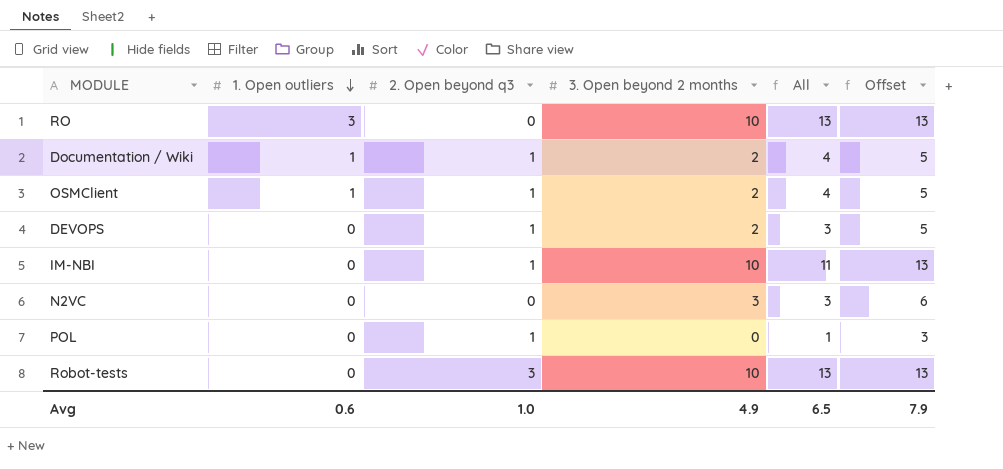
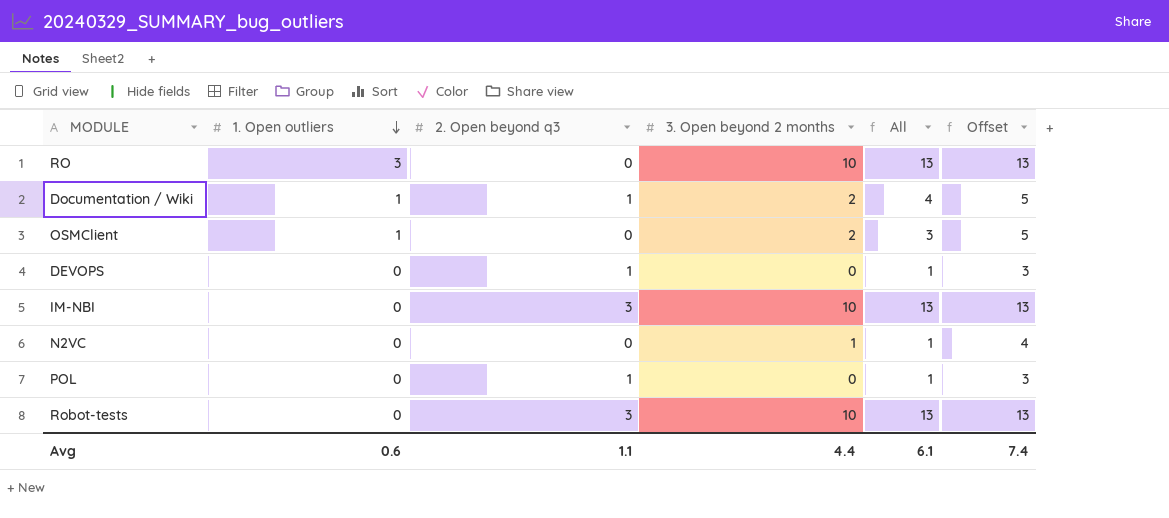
OSMClient | 2. Open beyond q3: 1 -> 0
OSMClient | All: 4 -> 3
DEVOPS | 3. Open beyond 2 months: 2 -> 0
DEVOPS | All: 3 -> 1
DEVOPS | Offset: 5 -> 3
IM-NBI | 2. Open beyond q3: 1 -> 3
IM-NBI | All: 11 -> 13
N2VC | 3. Open beyond 2 months: 3 -> 1
N2VC | All: 3 -> 1
N2VC | Offset: 6 -> 4
Avg | 2. Open beyond q3: 1.0 -> 1.1
Avg | 3. Open beyond 2 months: 4.9 -> 4.4
Avg | All: 6.5 -> 6.1
Avg | Offset: 7.9 -> 7.4

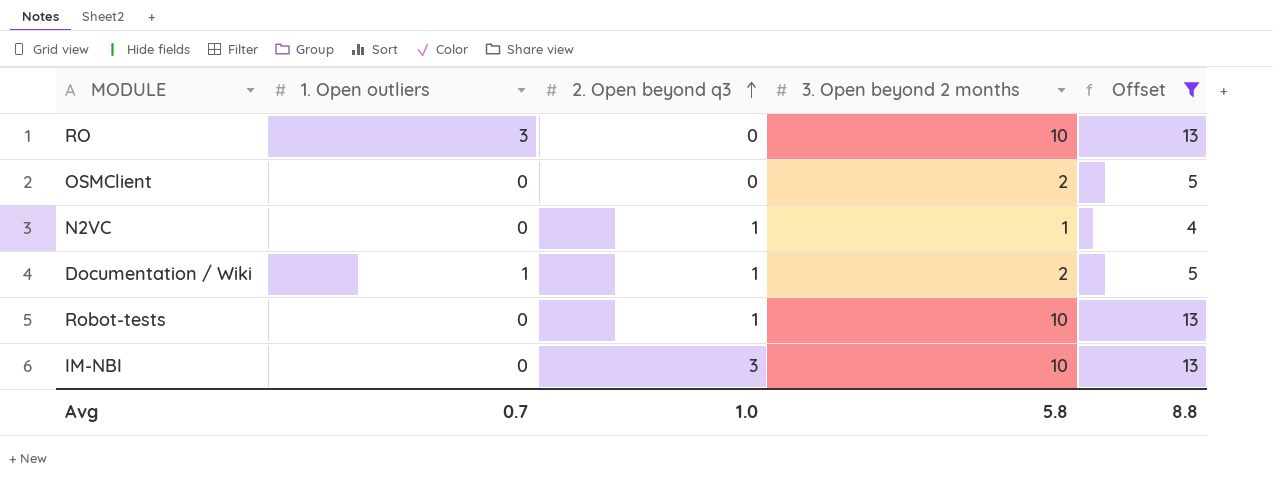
filter: none -> Offset != 3
row order: 1. Open outliers descending -> 2. Open beyond q3 ascending
column All | formula: [1. Open outliers] + [2. Open beyond q3] + [3. Open beyond 2 months] -> none
OSMClient | 1. Open outliers: 1 -> 0
N2VC | 2. Open beyond q3: 0 -> 1
Robot-tests | 2. Open beyond q3: 3 -> 1
Avg | 1. Open outliers: 0.6 -> 0.7
Avg | 2. Open beyond q3: 1.1 -> 1.0
Avg | 3. Open beyond 2 months: 4.4 -> 5.8
Avg | Offset: 7.4 -> 8.8

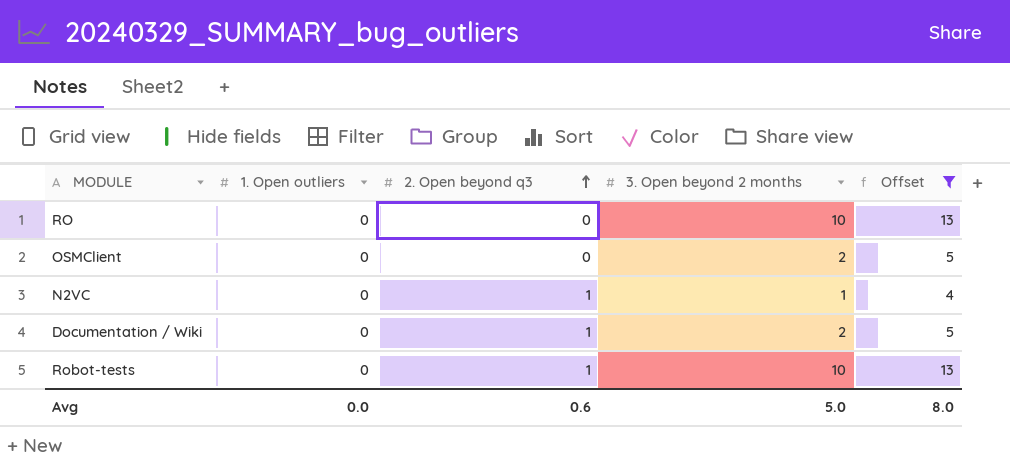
row IM-NBI: 0 | 3 | 10 | 13 -> none
RO | 1. Open outliers: 3 -> 0
Documentation / Wiki | 1. Open outliers: 1 -> 0
Avg | 1. Open outliers: 0.7 -> 0.0
Avg | 2. Open beyond q3: 1.0 -> 0.6
Avg | 3. Open beyond 2 months: 5.8 -> 5.0
Avg | Offset: 8.8 -> 8.0

